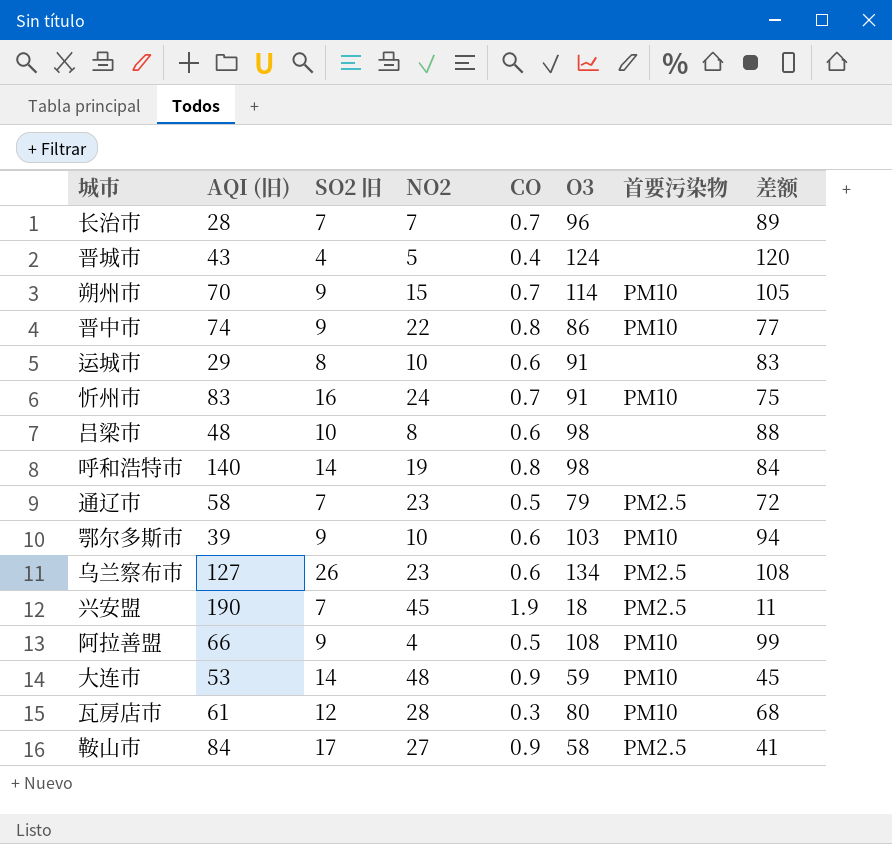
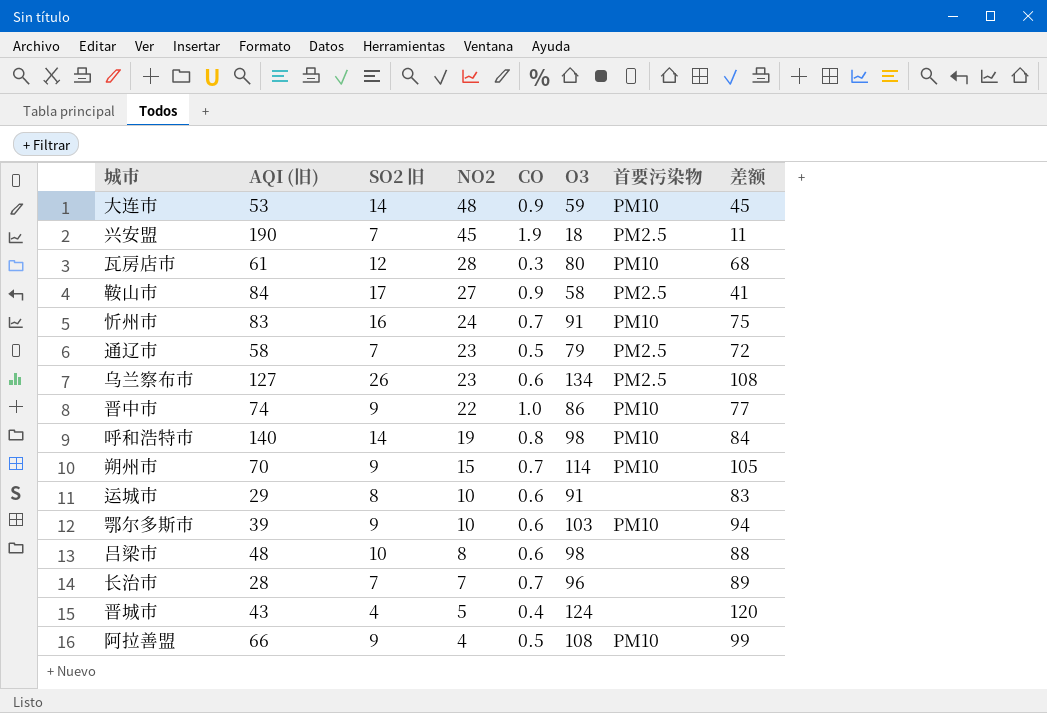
row order: none -> NO2 descending
晋中市 | CO: 0.8 -> 1.0
呼和浩特市 | 首要污染物: none -> PM10

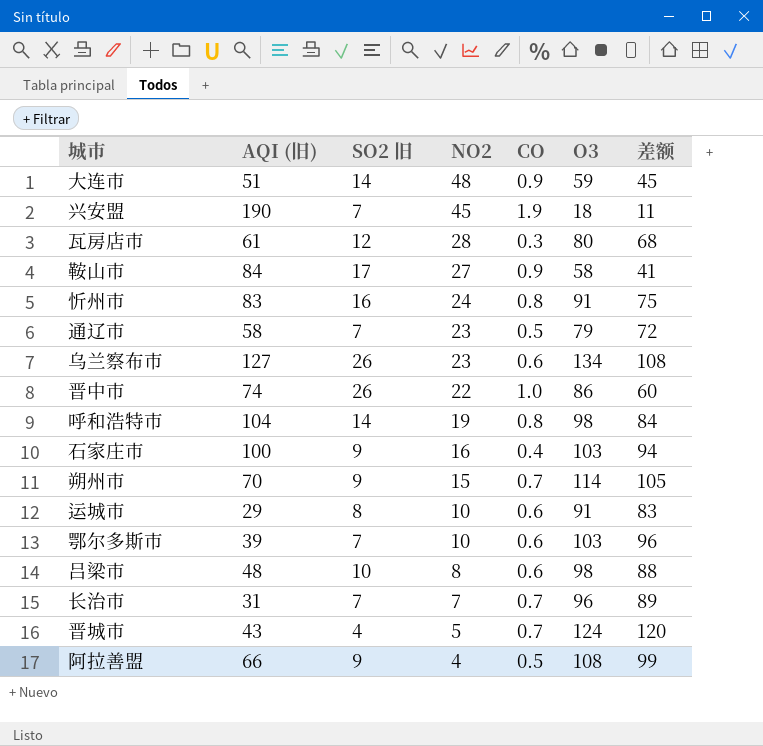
column 首要污染物 | position: 7 -> none
大连市 | AQI (旧): 53 -> 51
忻州市 | CO: 0.7 -> 0.8
晋中市 | SO2 旧: 9 -> 26
晋中市 | 差额: 77 -> 60
呼和浩特市 | AQI (旧): 140 -> 104
row 石家庄市: none -> 100 | 9 | 16 | 0.4 | 103 | 94
鄂尔多斯市 | SO2 旧: 9 -> 7
鄂尔多斯市 | 差额: 94 -> 96
长治市 | AQI (旧): 28 -> 31
晋城市 | CO: 0.4 -> 0.7

